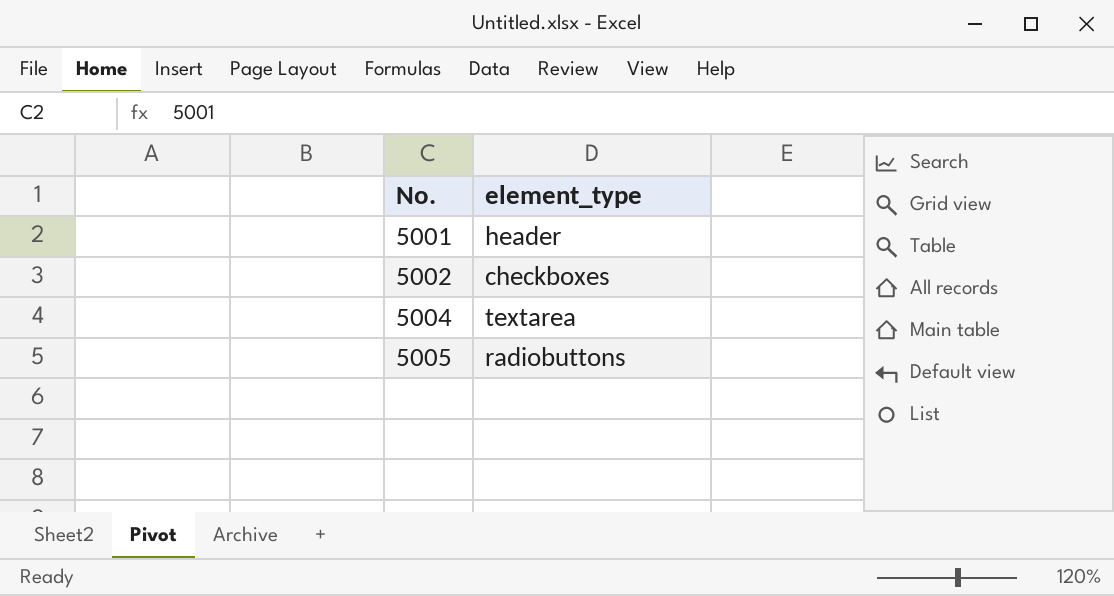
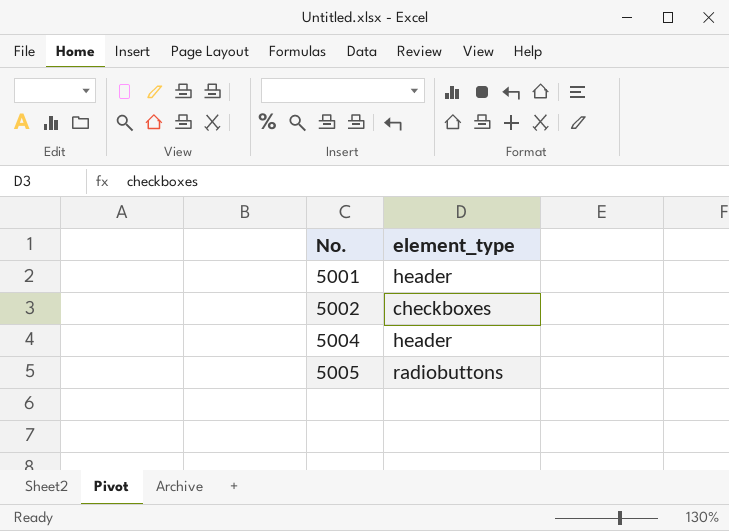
5004 | element_type: textarea -> header

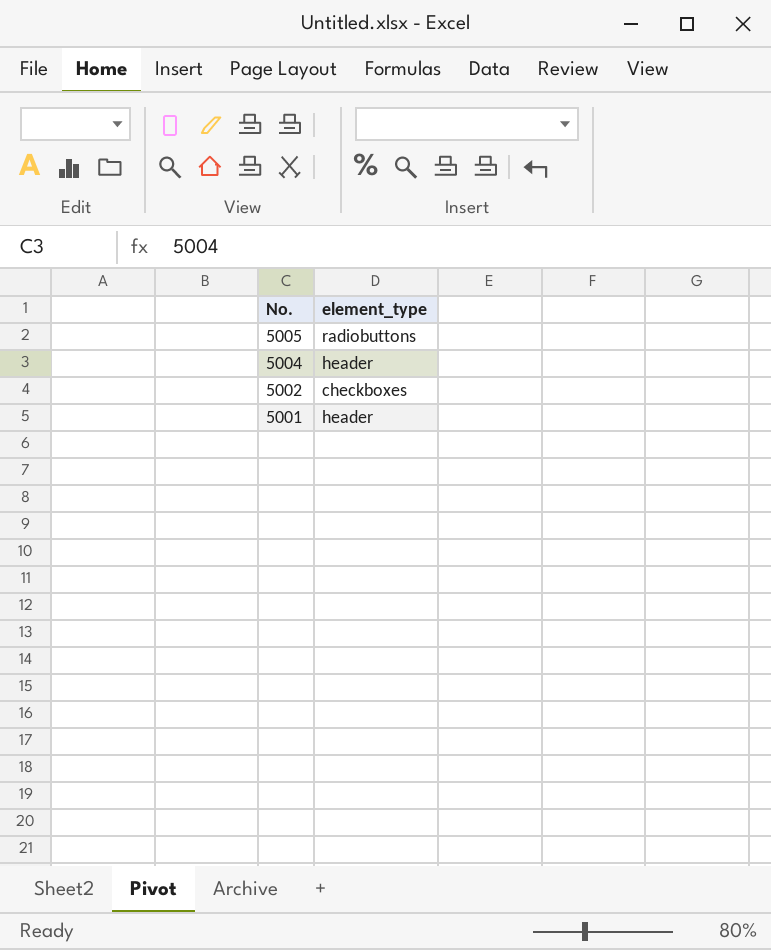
row order: No. ascending -> No. descending

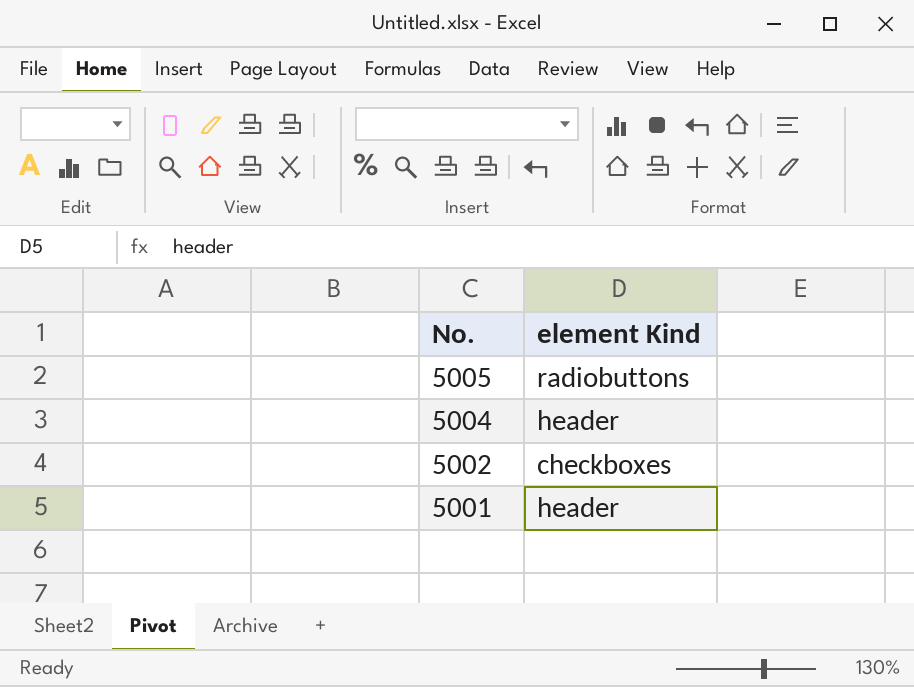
column name: element_type -> element Kind

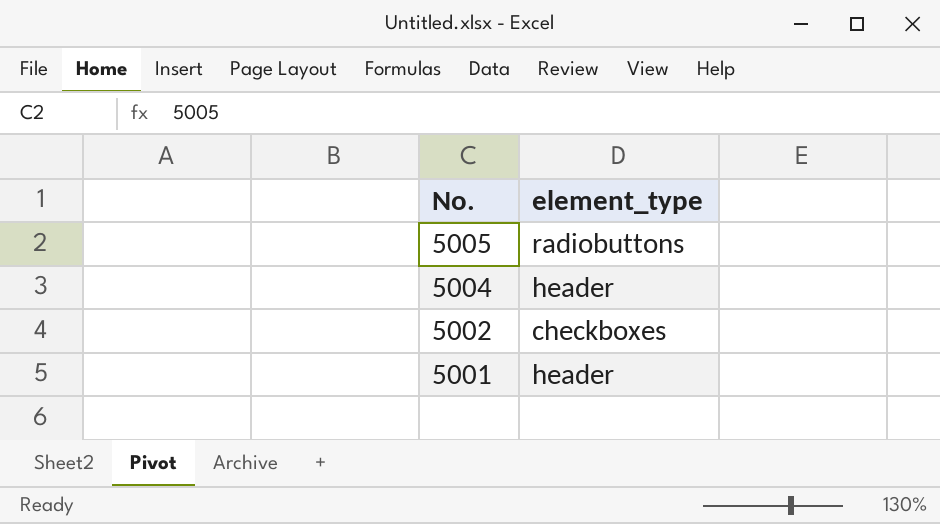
column name: element Kind -> element_type

